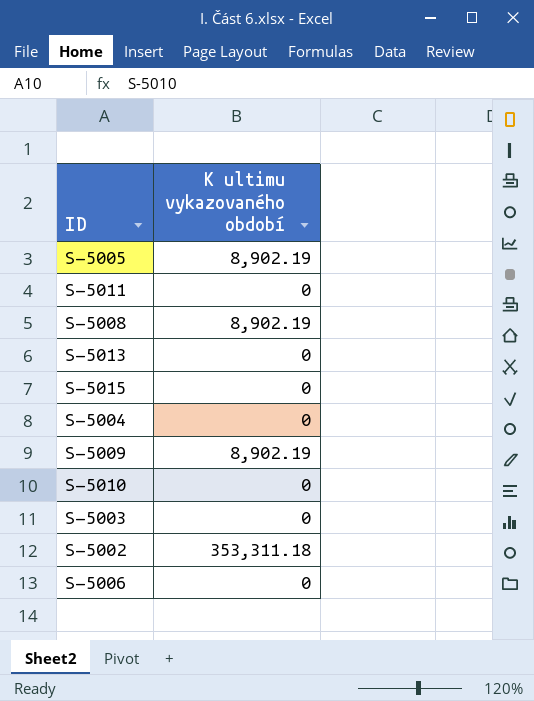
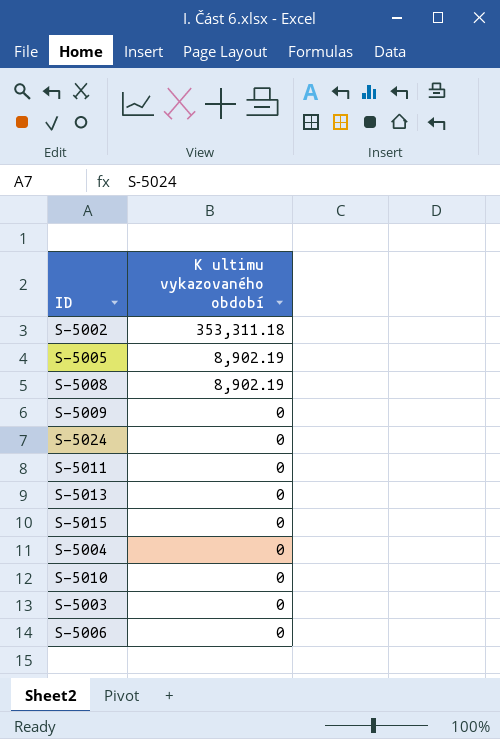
row order: none -> K ultimu vykazovaného období descending
S-5009 | K ultimu vykazovaného období: 8,902.19 -> 0
row S-5024: none -> 0

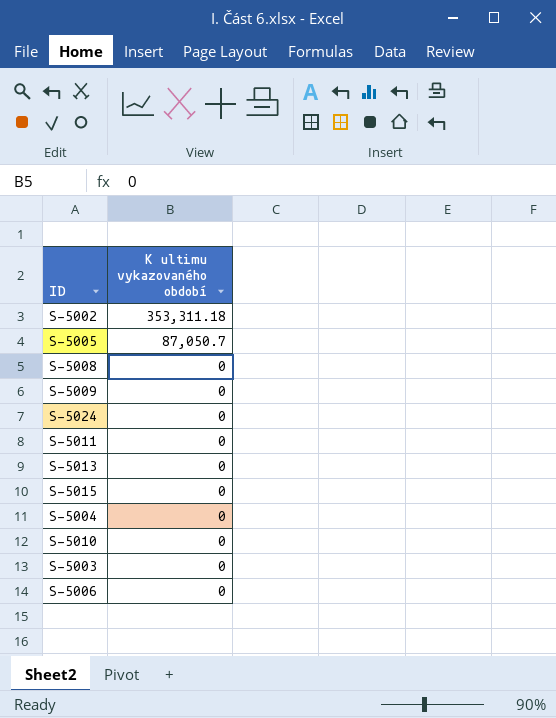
S-5005 | K ultimu vykazovaného období: 8,902.19 -> 87,050.7
S-5008 | K ultimu vykazovaného období: 8,902.19 -> 0

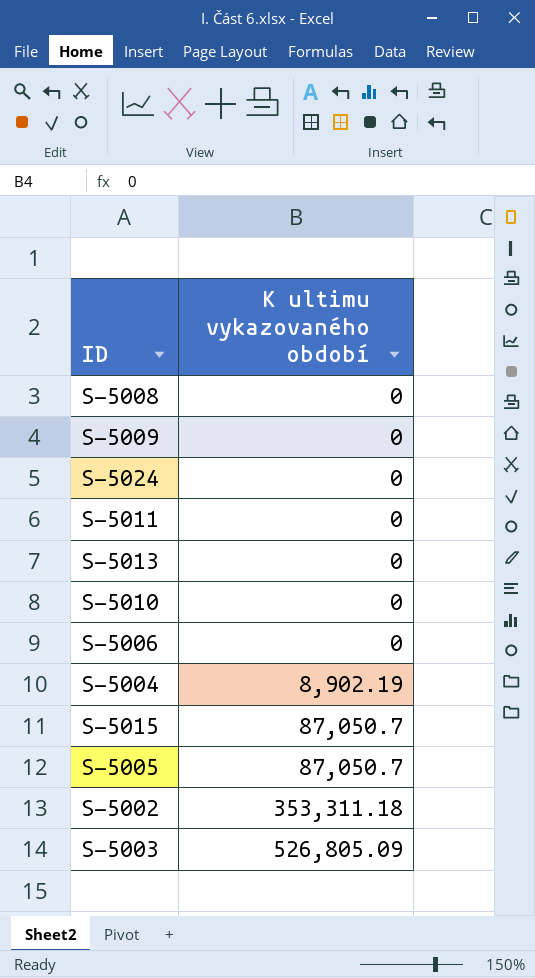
row order: K ultimu vykazovaného období descending -> K ultimu vykazovaného období ascending
S-5004 | K ultimu vykazovaného období: 0 -> 8,902.19
S-5015 | K ultimu vykazovaného období: 0 -> 87,050.7
S-5003 | K ultimu vykazovaného období: 0 -> 526,805.09

